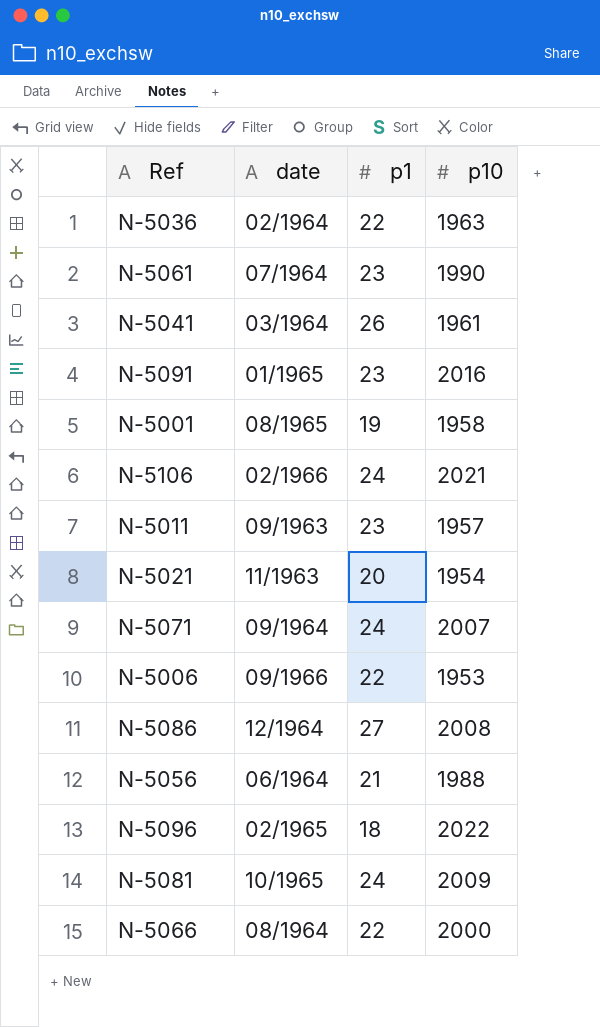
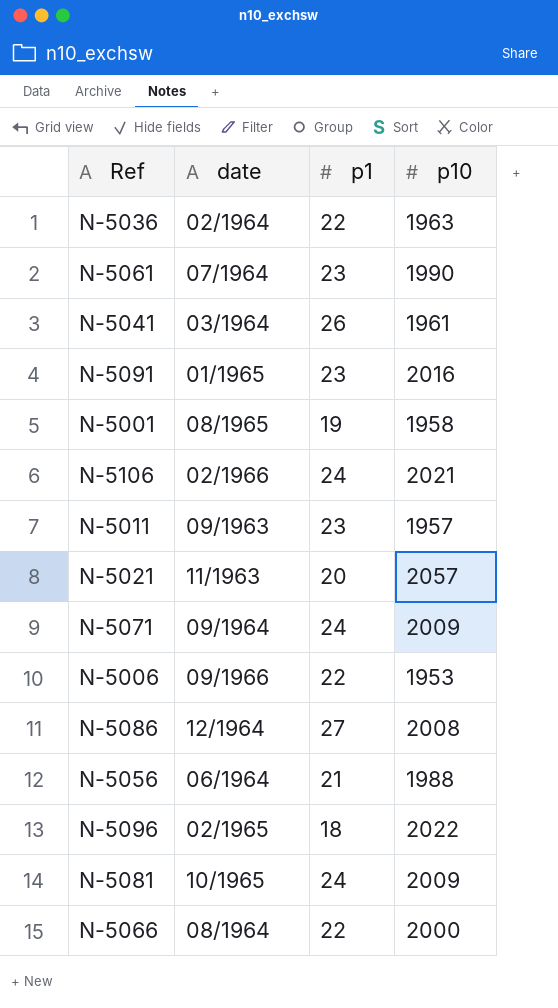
N-5021 | p10: 1954 -> 2057
N-5071 | p10: 2007 -> 2009

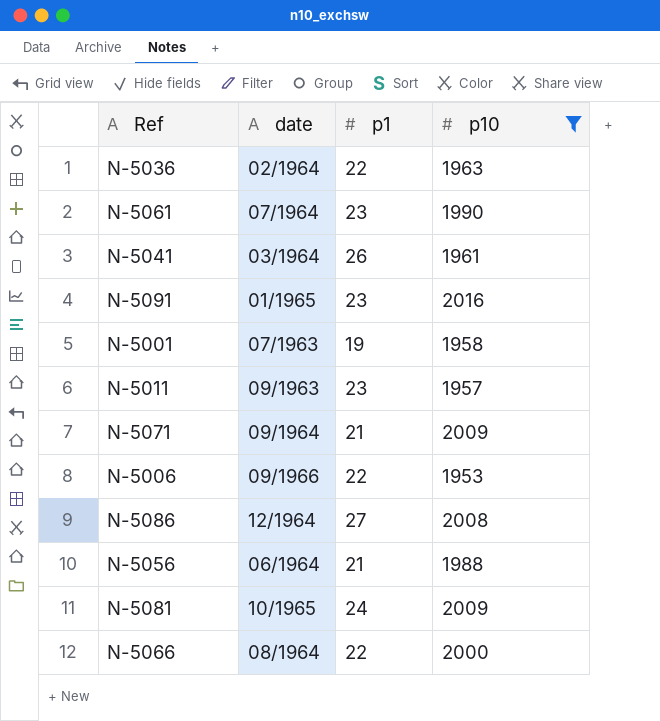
filter: none -> p10 <= 2016
N-5001 | date: 08/1965 -> 07/1963
N-5071 | p1: 24 -> 21

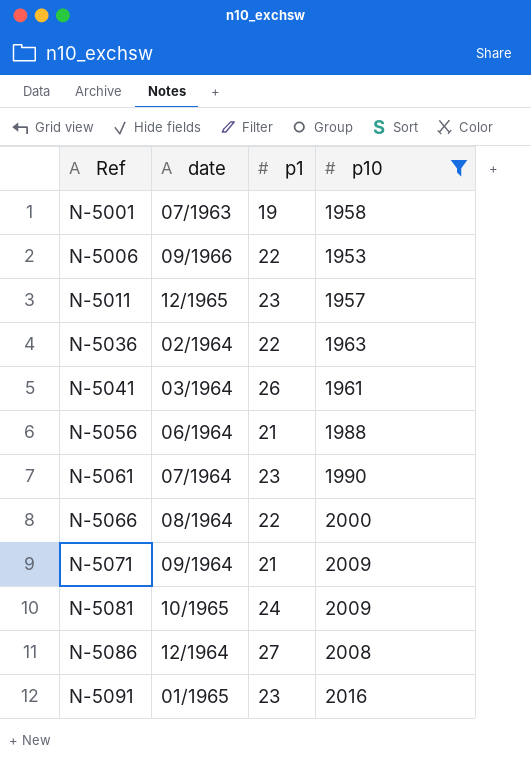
row order: none -> Ref ascending
N-5011 | date: 09/1963 -> 12/1965

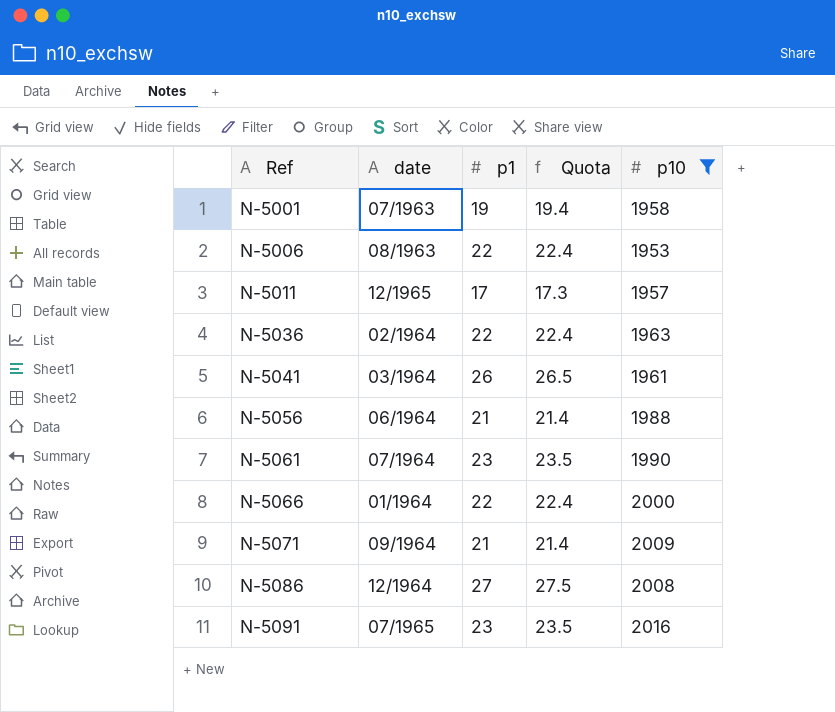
column Quota | formula: none -> [p1] * 1.02
row N-5081: 10/1965 | 24 | 2009 -> none
N-5006 | date: 09/1966 -> 08/1963
N-5011 | p1: 23 -> 17
N-5066 | date: 08/1964 -> 01/1964
N-5091 | date: 01/1965 -> 07/1965

